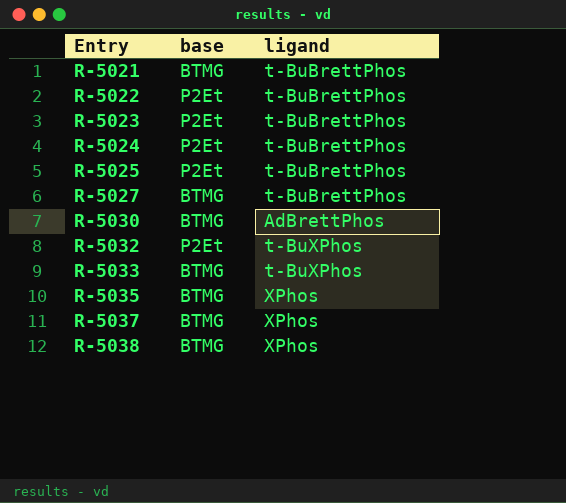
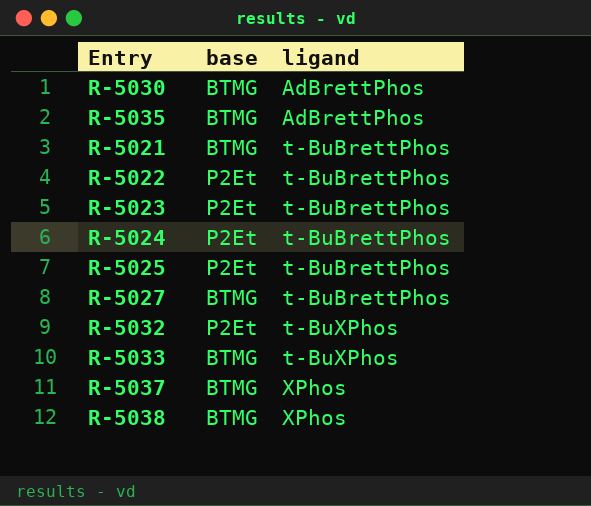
row order: Entry ascending -> ligand ascending
R-5035 | ligand: XPhos -> AdBrettPhos

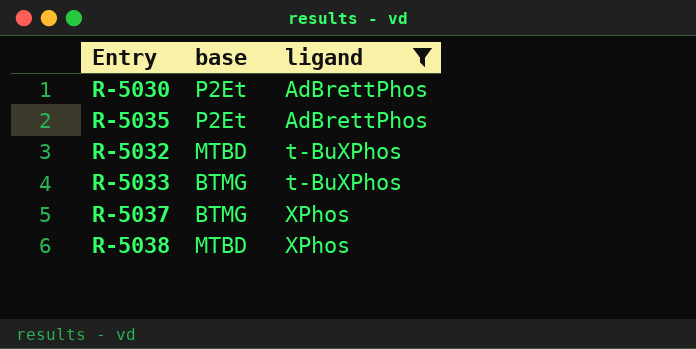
filter: none -> ligand != t-BuBrettPhos
R-5030 | base: BTMG -> P2Et
R-5035 | base: BTMG -> P2Et
R-5032 | base: P2Et -> MTBD
R-5038 | base: BTMG -> MTBD

